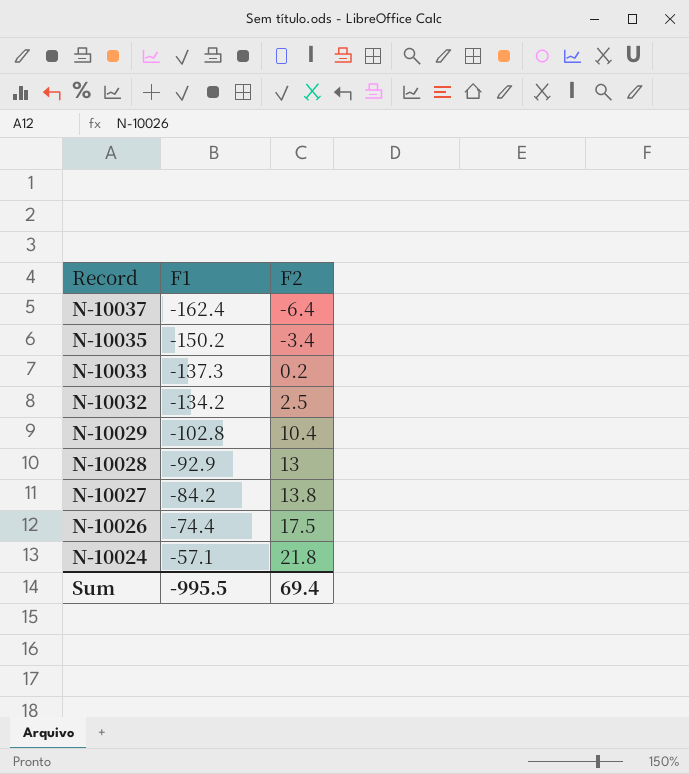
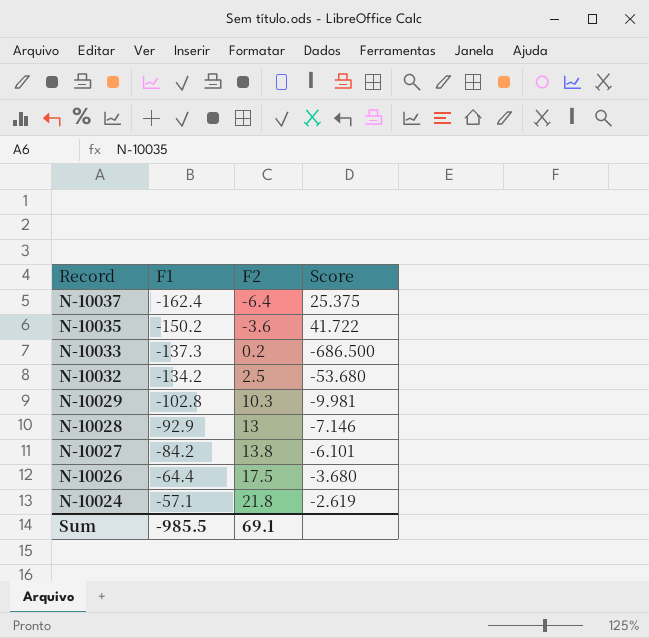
column Score | formula: none -> [F1] / [F2]
N-10035 | F2: -3.4 -> -3.6
N-10029 | F2: 10.4 -> 10.3
N-10026 | F1: -74.4 -> -64.4
Sum | F1: -995.5 -> -985.5
Sum | F2: 69.4 -> 69.1

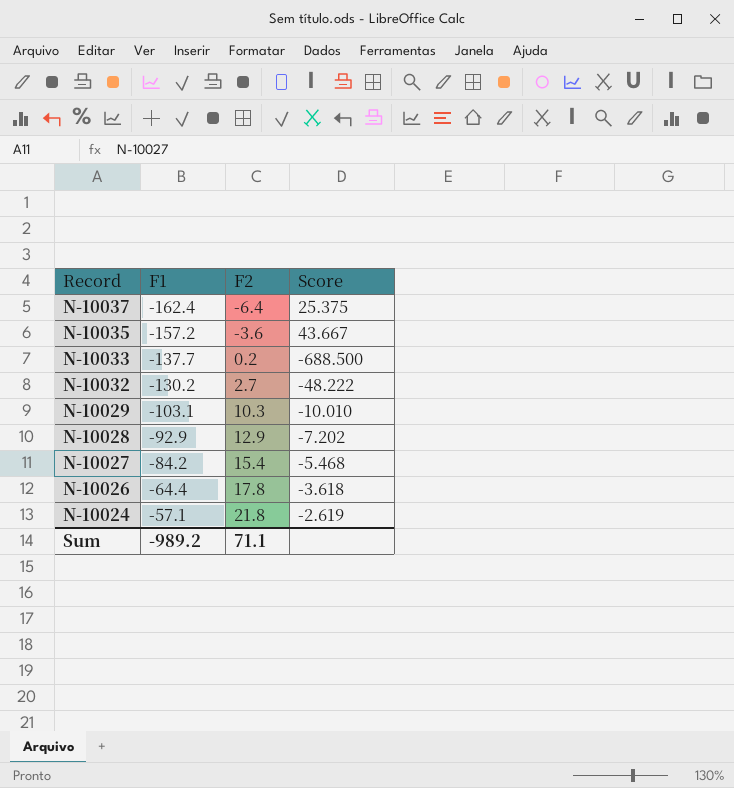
N-10035 | F1: -150.2 -> -157.2
N-10035 | Score: 41.722 -> 43.667
N-10033 | F1: -137.3 -> -137.7
N-10033 | Score: -686.500 -> -688.500
N-10032 | F1: -134.2 -> -130.2
N-10032 | F2: 2.5 -> 2.7
N-10032 | Score: -53.680 -> -48.222
N-10029 | F1: -102.8 -> -103.1
N-10029 | Score: -9.981 -> -10.010
N-10028 | F2: 13 -> 12.9
N-10028 | Score: -7.146 -> -7.202
N-10027 | F2: 13.8 -> 15.4
N-10027 | Score: -6.101 -> -5.468
N-10026 | F2: 17.5 -> 17.8
N-10026 | Score: -3.680 -> -3.618
Sum | F1: -985.5 -> -989.2
Sum | F2: 69.1 -> 71.1

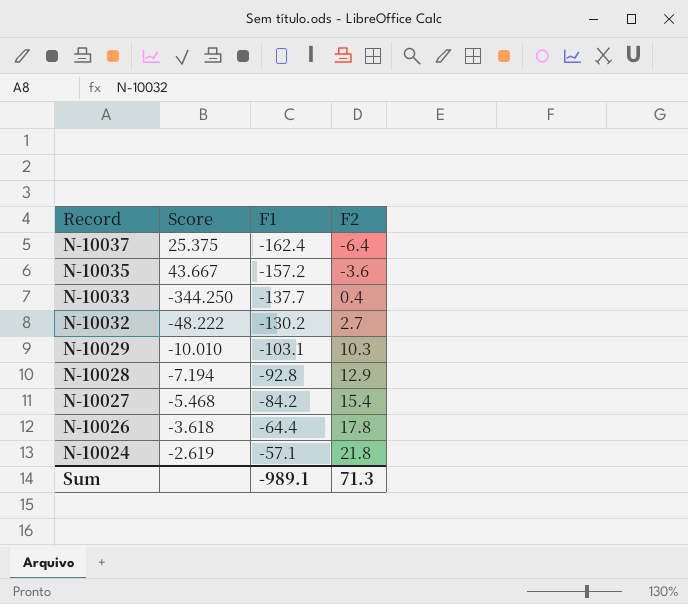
column Score | position: 4 -> 2
N-10033 | Score: -688.500 -> -344.250
N-10033 | F2: 0.2 -> 0.4
N-10028 | Score: -7.202 -> -7.194
N-10028 | F1: -92.9 -> -92.8
Sum | F1: -989.2 -> -989.1
Sum | F2: 71.1 -> 71.3

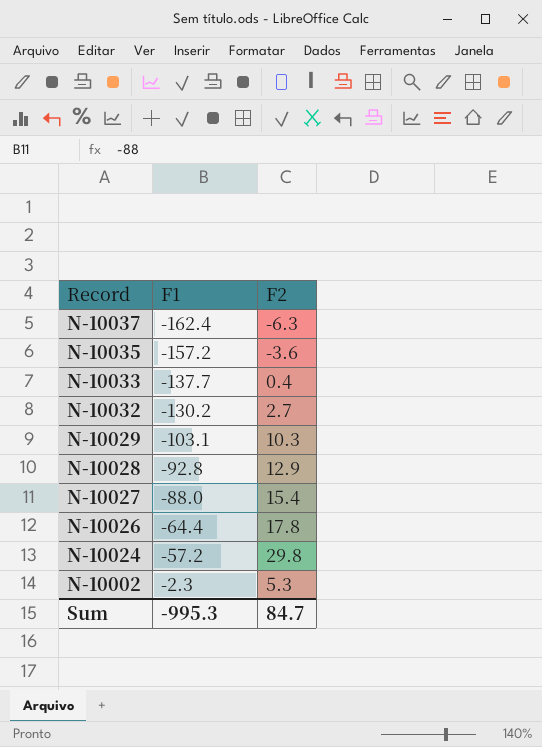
column Score | formula: [F1] / [F2] -> none
N-10037 | F2: -6.4 -> -6.3
N-10027 | F1: -84.2 -> -88.0
N-10024 | F1: -57.1 -> -57.2
N-10024 | F2: 21.8 -> 29.8
row N-10002: none -> -2.3 | 5.3
Sum | F1: -989.1 -> -995.3
Sum | F2: 71.3 -> 84.7

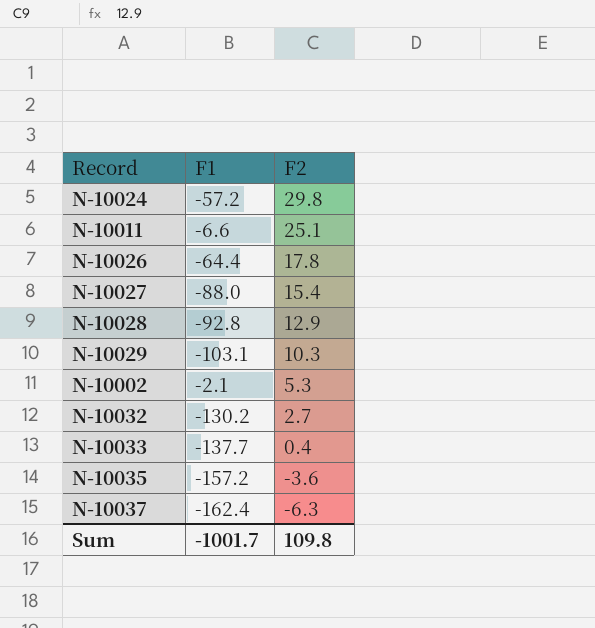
row order: Record descending -> F2 descending
row N-10011: none -> -6.6 | 25.1
N-10002 | F1: -2.3 -> -2.1
Sum | F1: -995.3 -> -1001.7
Sum | F2: 84.7 -> 109.8

